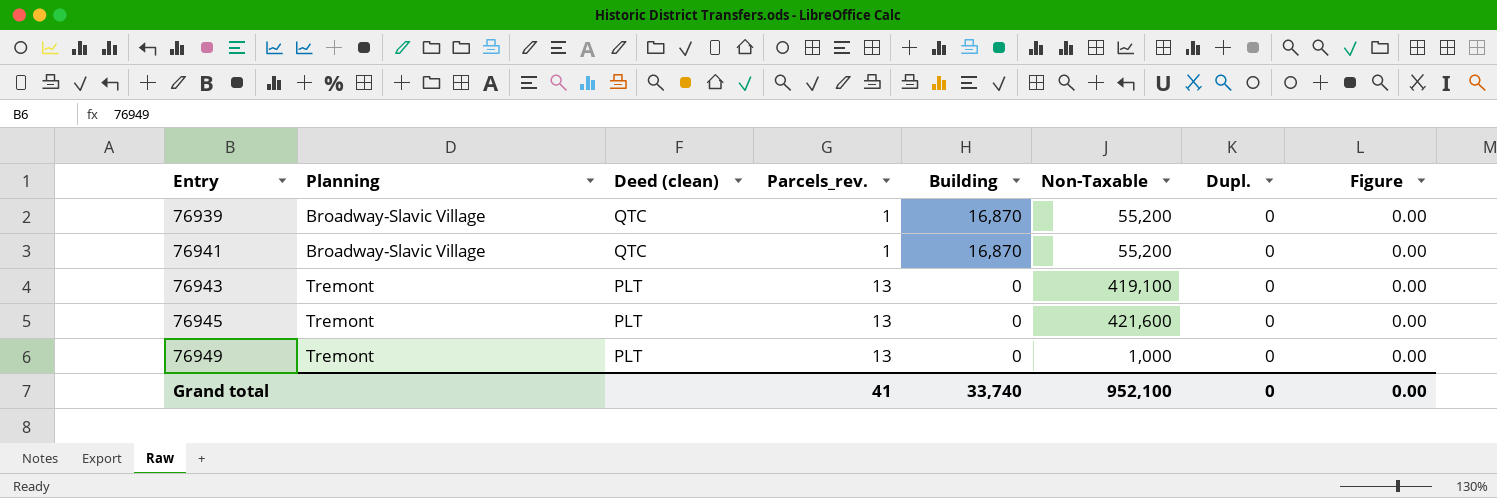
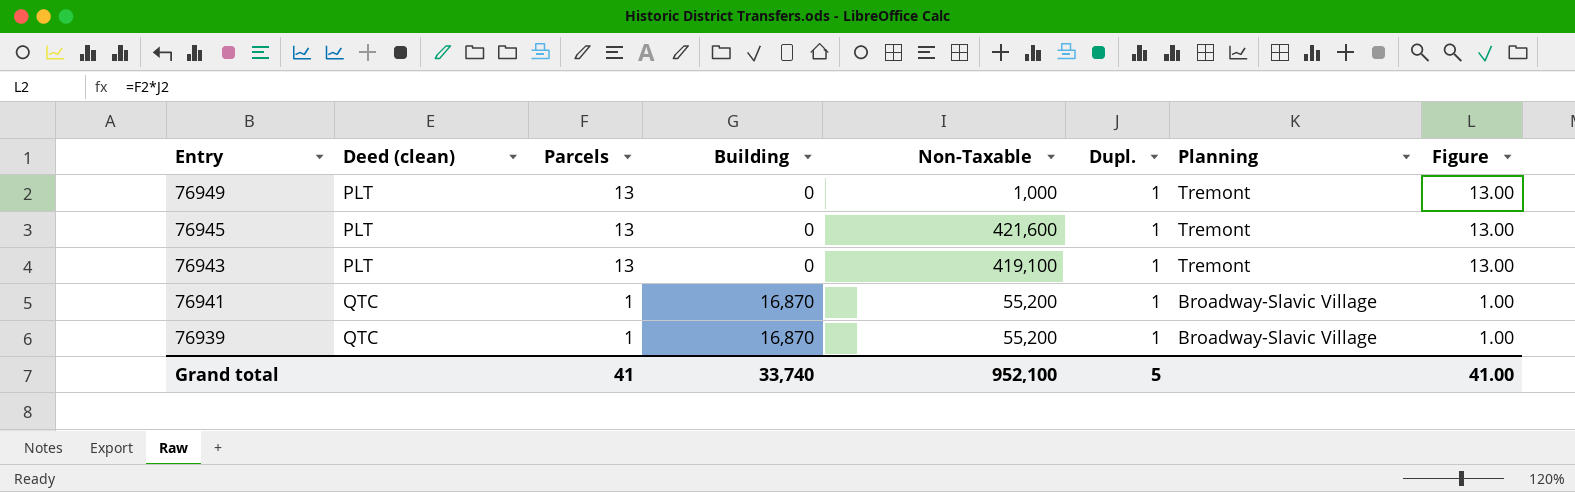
row order: Entry ascending -> Entry descending
column name: Parcels_rev. -> Parcels
column Planning | position: 2 -> 7
76949 | Dupl.: 0 -> 1
76949 | Figure: 0.00 -> 13.00
76945 | Dupl.: 0 -> 1
76945 | Figure: 0.00 -> 13.00
76943 | Dupl.: 0 -> 1
76943 | Figure: 0.00 -> 13.00
76941 | Dupl.: 0 -> 1
76941 | Figure: 0.00 -> 1.00
76939 | Dupl.: 0 -> 1
76939 | Figure: 0.00 -> 1.00
Grand total | Dupl.: 0 -> 5
Grand total | Figure: 0.00 -> 41.00

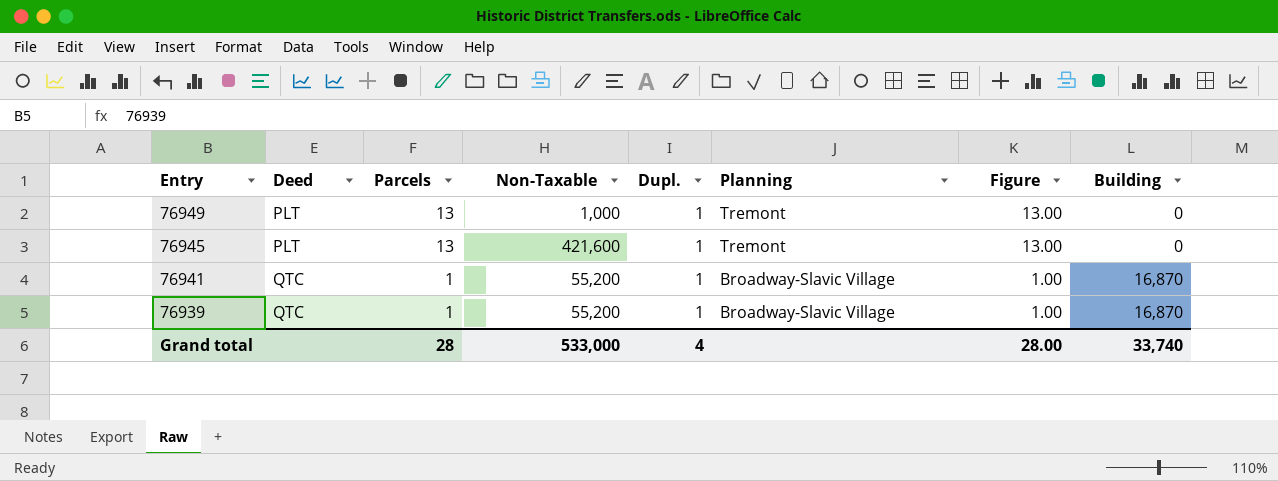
column name: Deed (clean) -> Deed
column Building | position: 4 -> 8
row 76943: PLT | 13 | 0 | 419,100 | 1 | Tremont | 13.00 -> none
Grand total | Parcels: 41 -> 28
Grand total | Non-Taxable: 952,100 -> 533,000
Grand total | Dupl.: 5 -> 4
Grand total | Figure: 41.00 -> 28.00

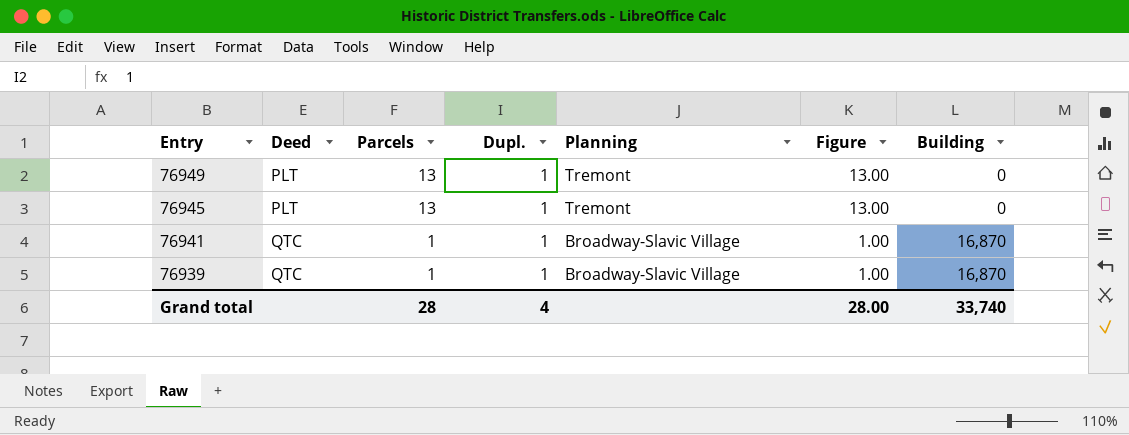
column Non-Taxable | position: 4 -> none

